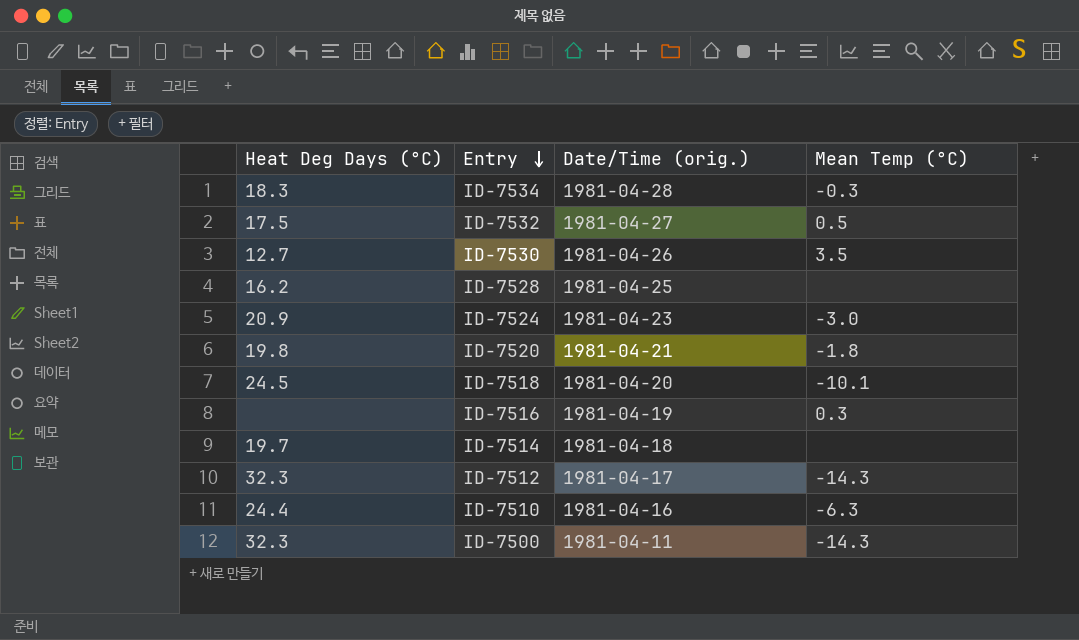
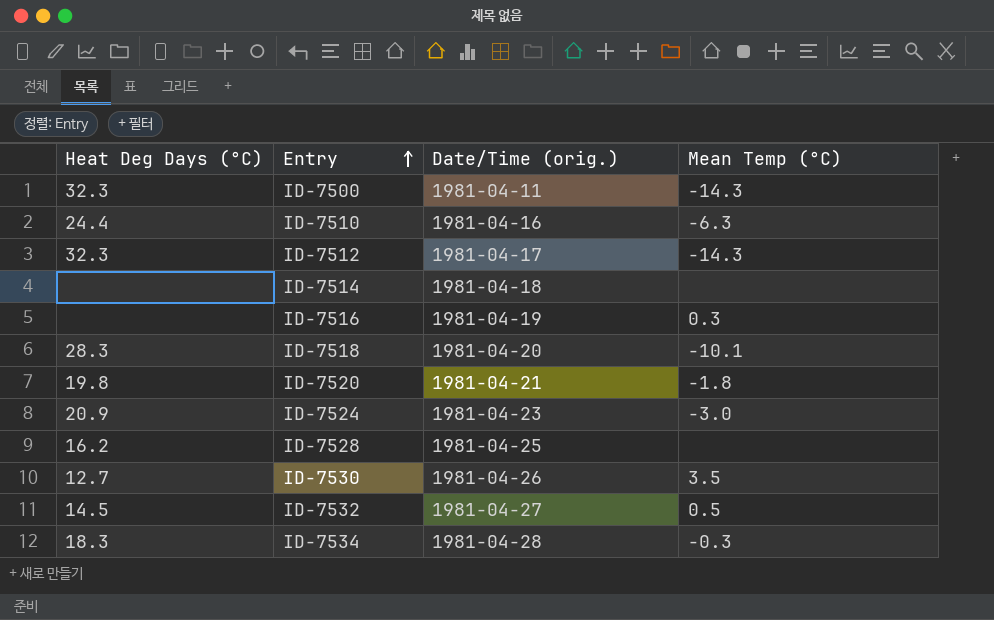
row order: Entry descending -> Entry ascending
ID-7514 | Heat Deg Days (°C): 19.7 -> none
ID-7518 | Heat Deg Days (°C): 24.5 -> 28.3
ID-7532 | Heat Deg Days (°C): 17.5 -> 14.5

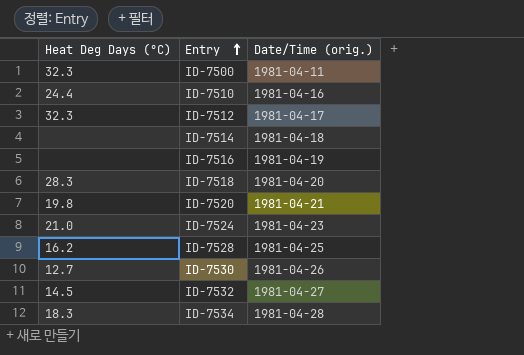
column Mean Temp (°C) | position: 4 -> none
ID-7524 | Heat Deg Days (°C): 20.9 -> 21.0

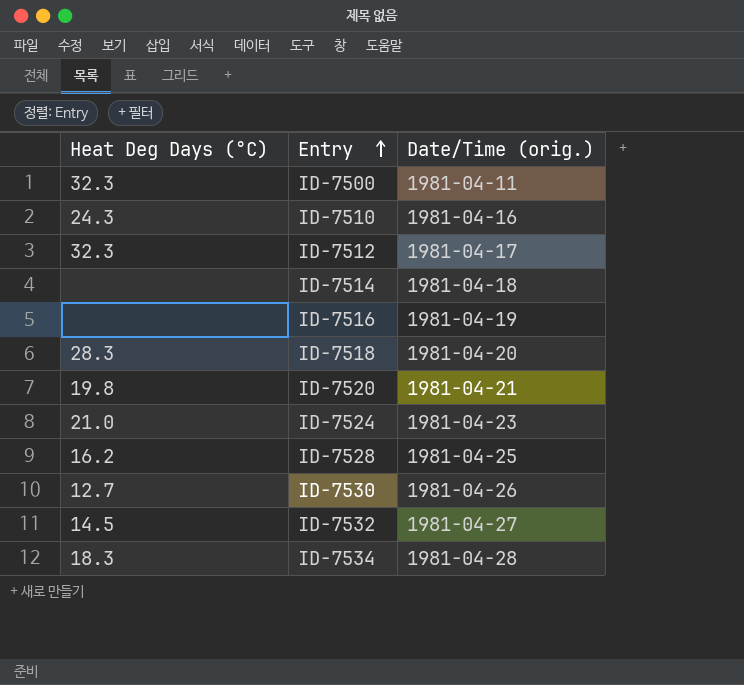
ID-7510 | Heat Deg Days (°C): 24.4 -> 24.3

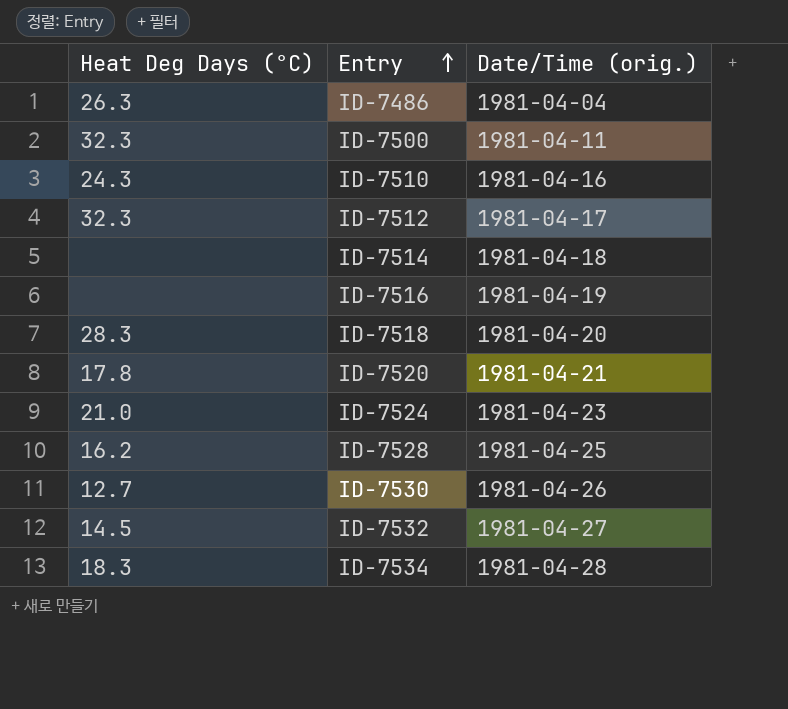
row ID-7486: none -> 26.3 | 1981-04-04
ID-7520 | Heat Deg Days (°C): 19.8 -> 17.8

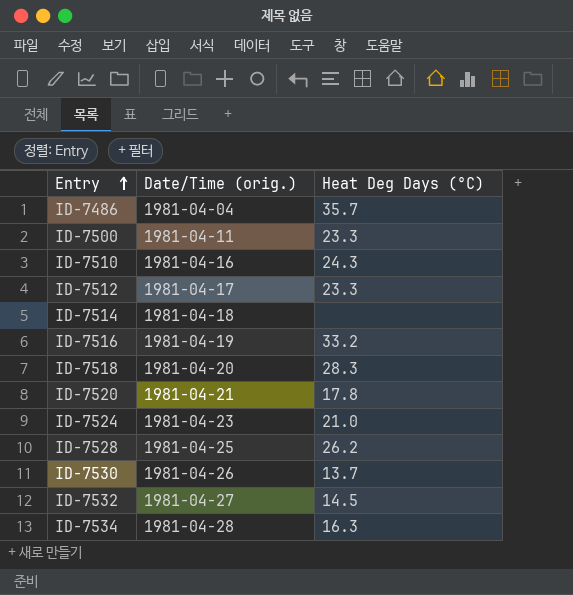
column Heat Deg Days (°C) | position: 1 -> 3
ID-7486 | Heat Deg Days (°C): 26.3 -> 35.7
ID-7500 | Heat Deg Days (°C): 32.3 -> 23.3
ID-7512 | Heat Deg Days (°C): 32.3 -> 23.3
ID-7516 | Heat Deg Days (°C): none -> 33.2
ID-7528 | Heat Deg Days (°C): 16.2 -> 26.2
ID-7530 | Heat Deg Days (°C): 12.7 -> 13.7
ID-7534 | Heat Deg Days (°C): 18.3 -> 16.3

